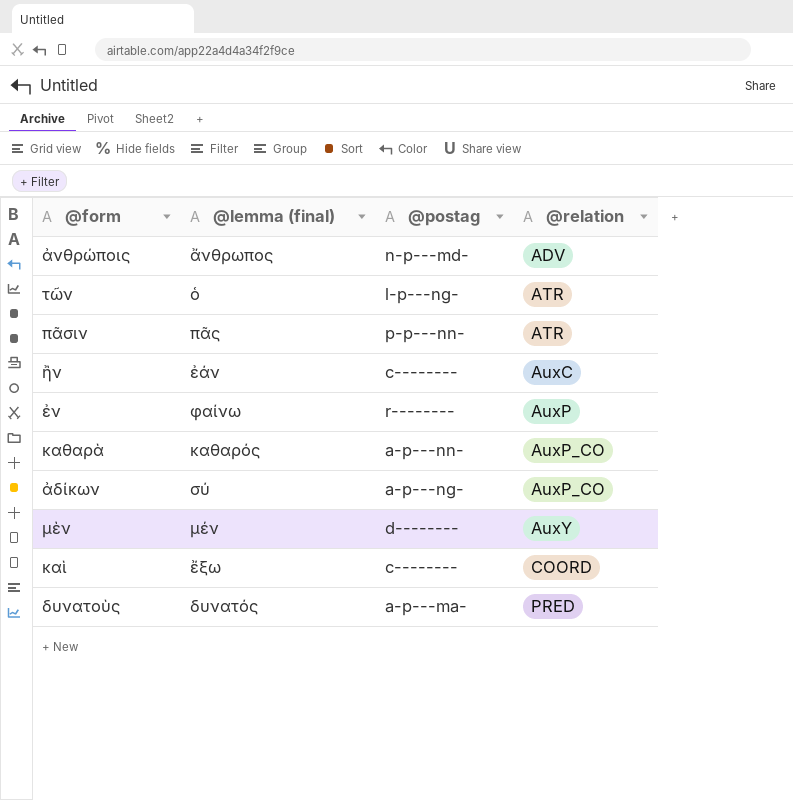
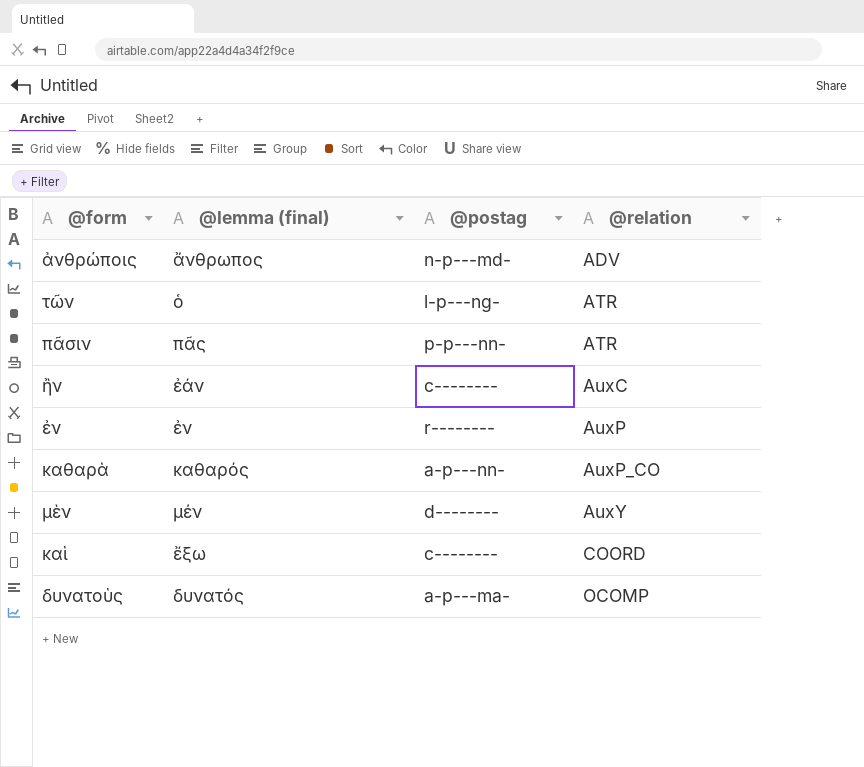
row ἀδίκων: σύ | a-p---ng- | AuxP_CO -> none
ἐν | @lemma (final): φαίνω -> ἐν
δυνατοὺς | @relation: PRED -> OCOMP

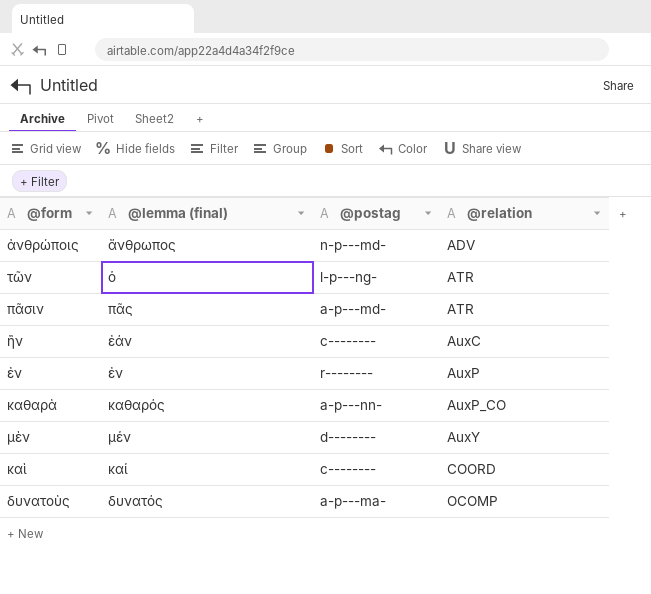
πᾶσιν | @postag: p-p---nn- -> a-p---md-
καὶ | @lemma (final): ἔξω -> καί

